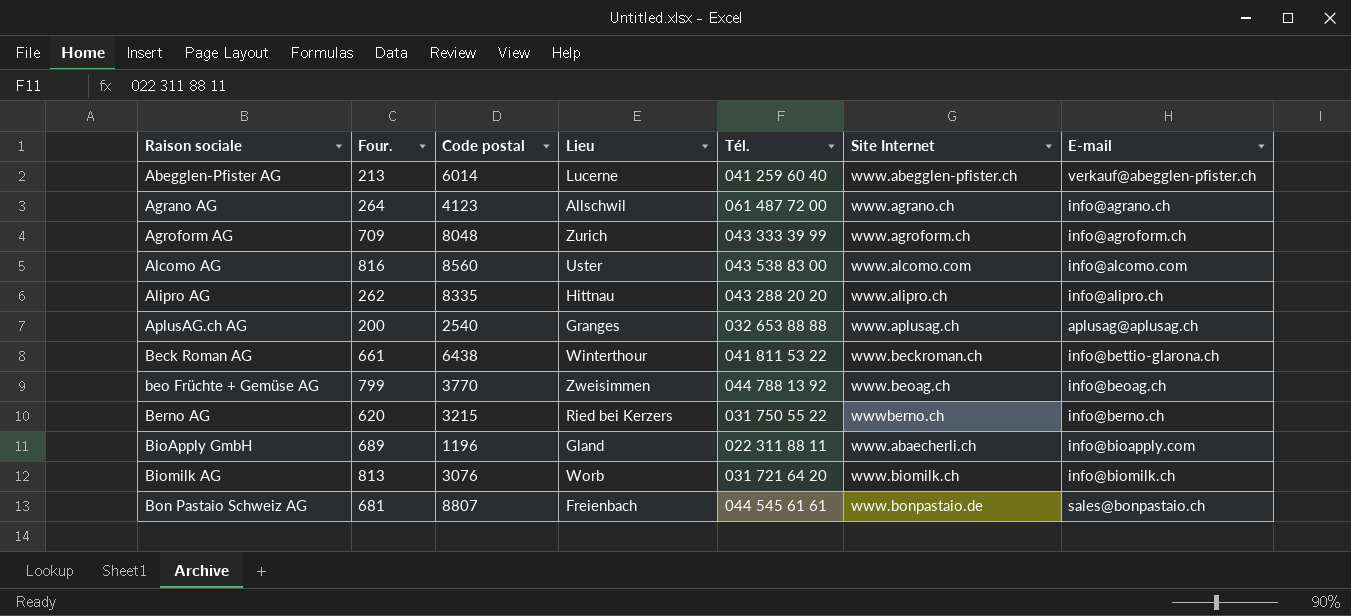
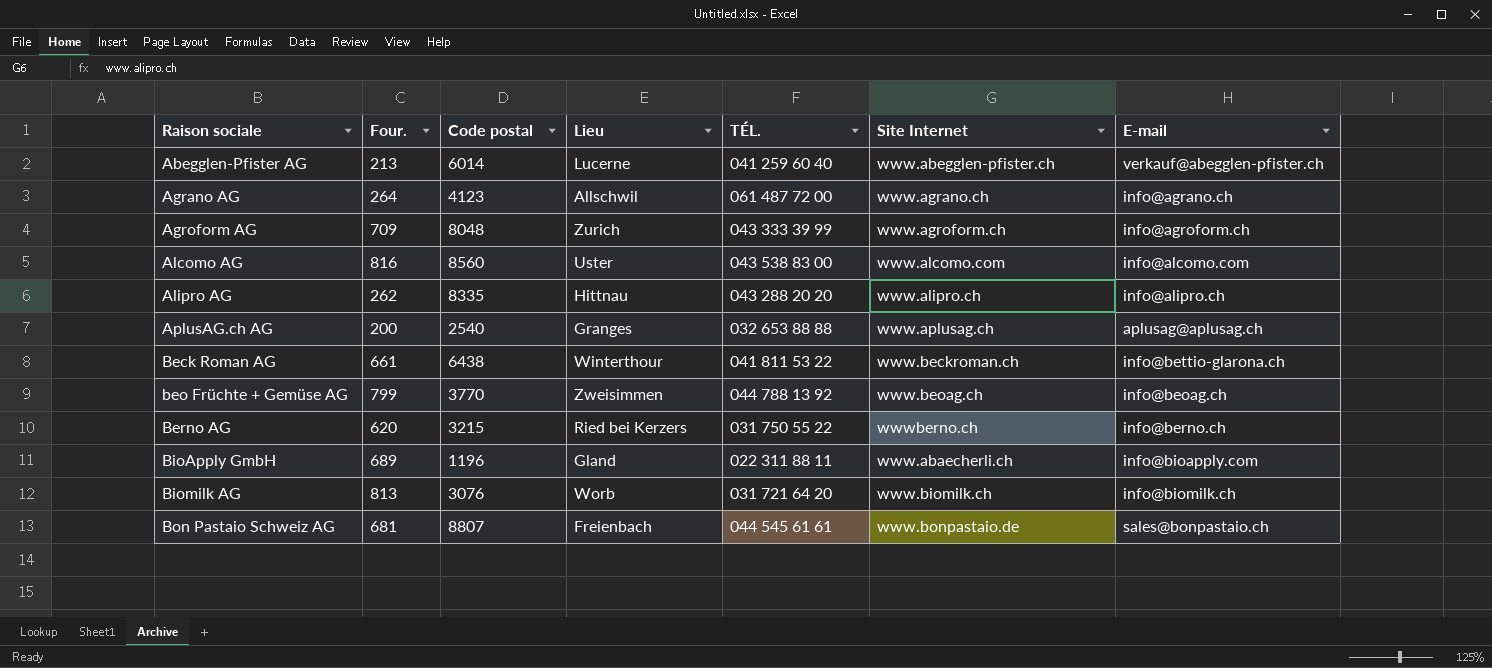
column name: Tél. -> TÉL.

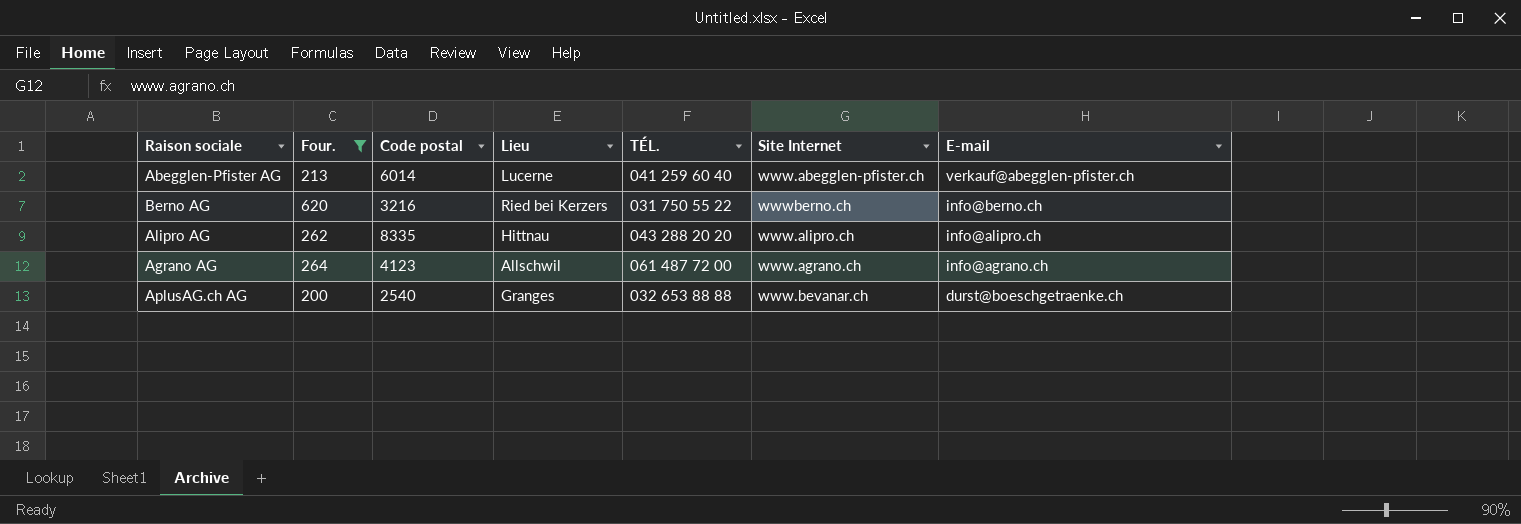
filter: none -> Four. <= 620
row order: Raison sociale ascending -> E-mail descending
Berno AG | Code postal: 3215 -> 3216
AplusAG.ch AG | Site Internet: www.aplusag.ch -> www.bevanar.ch
AplusAG.ch AG | E-mail: aplusag@aplusag.ch -> durst@boeschgetraenke.ch

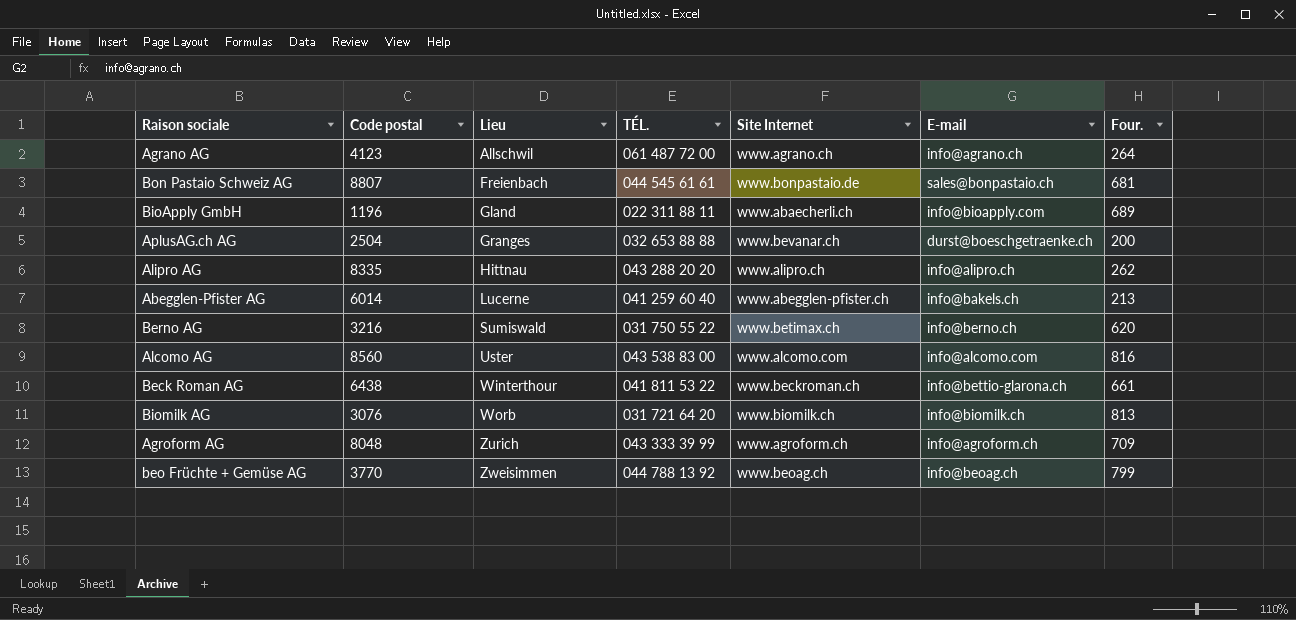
filter: Four. <= 620 -> none
row order: E-mail descending -> Lieu ascending
column Four. | position: 2 -> 7
AplusAG.ch AG | Code postal: 2540 -> 2504
Abegglen-Pfister AG | E-mail: verkauf@abegglen-pfister.ch -> info@bakels.ch
Berno AG | Lieu: Ried bei Kerzers -> Sumiswald
Berno AG | Site Internet: wwwberno.ch -> www.betimax.ch

